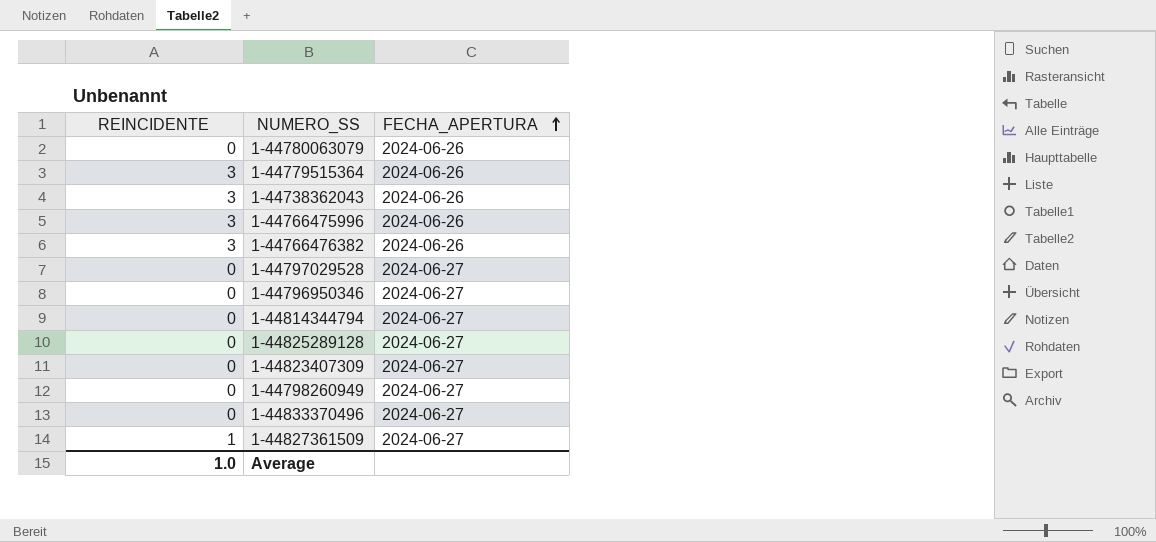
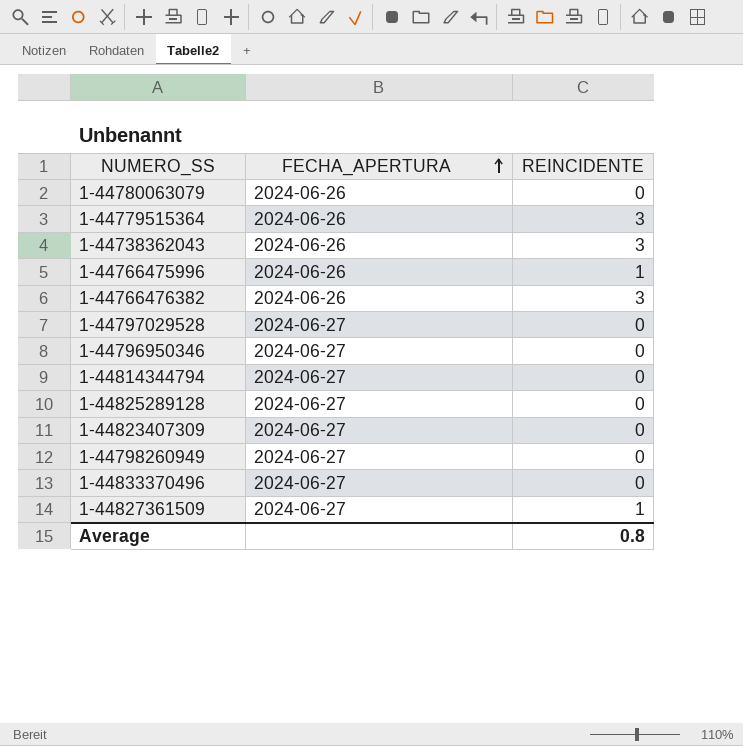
column REINCIDENTE | position: 1 -> 3
1-44766475996 | REINCIDENTE: 3 -> 1
Average | REINCIDENTE: 1.0 -> 0.8

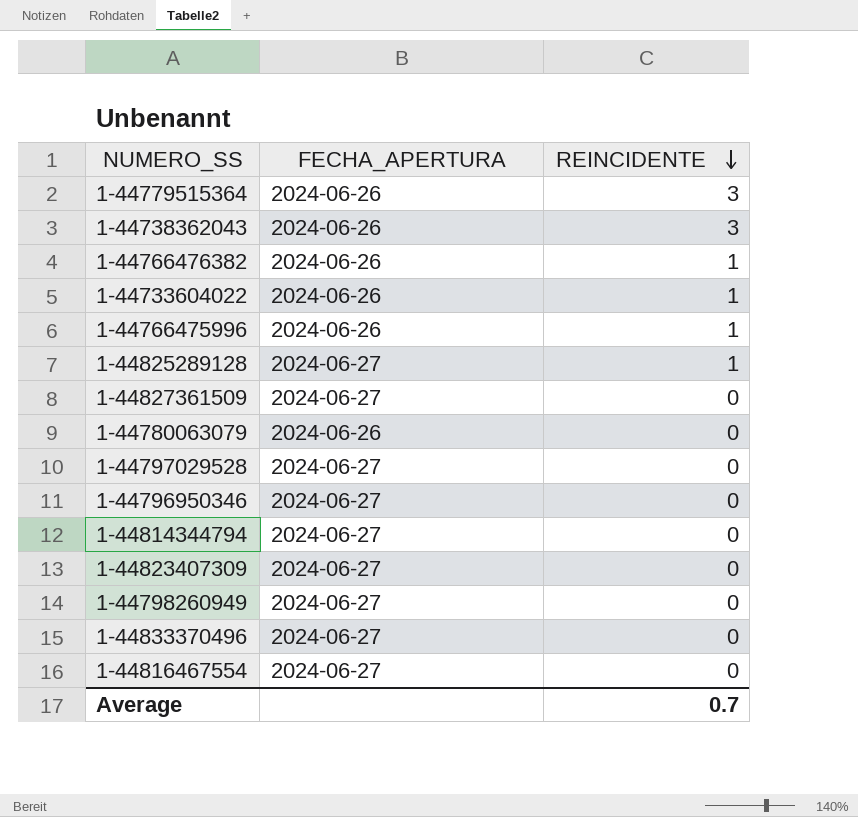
row order: FECHA_APERTURA ascending -> REINCIDENTE descending
1-44766476382 | REINCIDENTE: 3 -> 1
row 1-44733604022: none -> 2024-06-26 | 1
1-44825289128 | REINCIDENTE: 0 -> 1
1-44827361509 | REINCIDENTE: 1 -> 0
row 1-44816467554: none -> 2024-06-27 | 0
Average | REINCIDENTE: 0.8 -> 0.7

